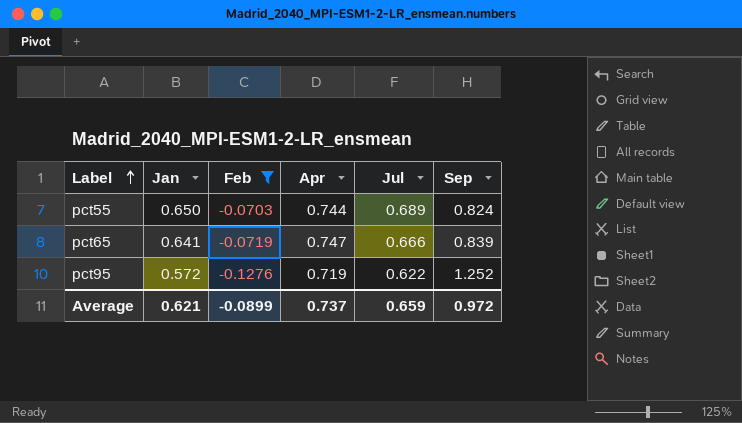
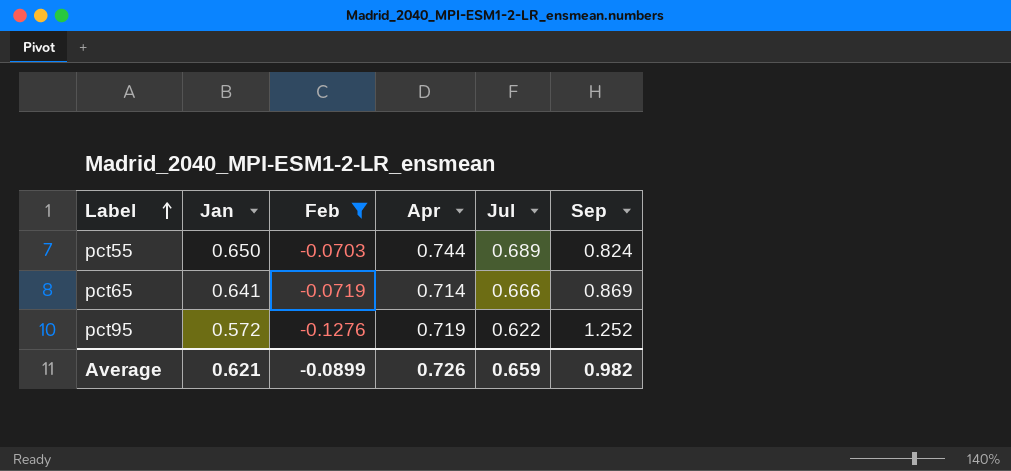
pct65 | Apr: 0.747 -> 0.714
pct65 | Sep: 0.839 -> 0.869
Average | Apr: 0.737 -> 0.726
Average | Sep: 0.972 -> 0.982

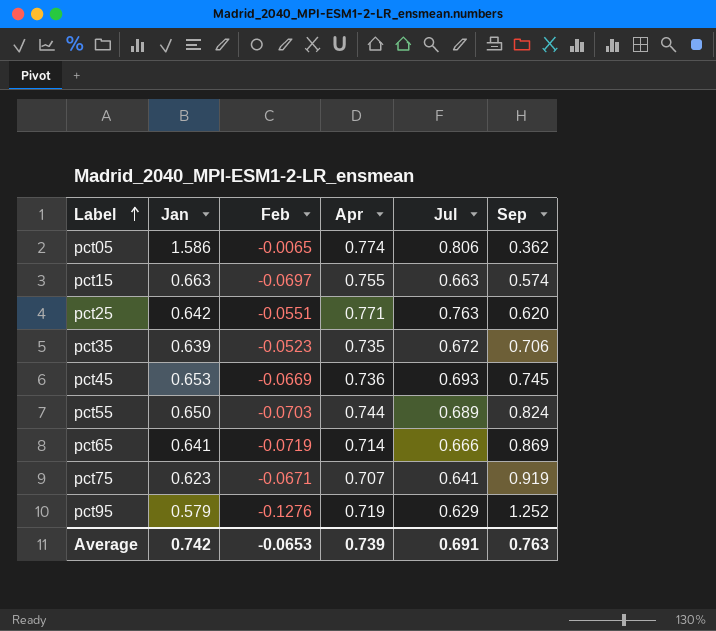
filter: Feb <= -0.0703 -> none
pct95 | Jan: 0.572 -> 0.579
pct95 | Jul: 0.622 -> 0.629
Average | Jan: 0.621 -> 0.742
Average | Feb: -0.0899 -> -0.0653
Average | Apr: 0.726 -> 0.739
Average | Jul: 0.659 -> 0.691
Average | Sep: 0.982 -> 0.763

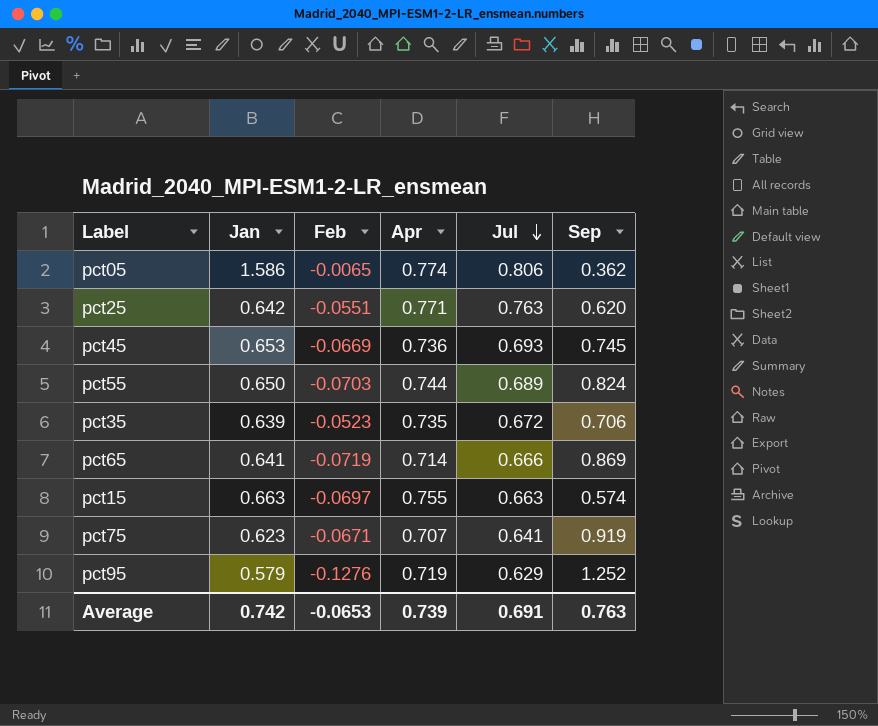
row order: Label ascending -> Jul descending

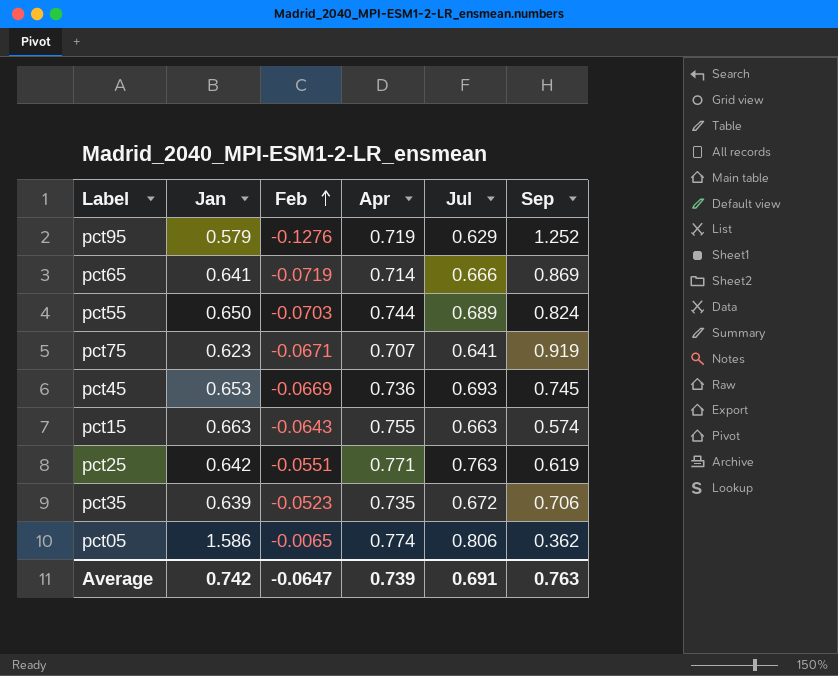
row order: Jul descending -> Feb ascending
pct15 | Feb: -0.0697 -> -0.0643
pct25 | Sep: 0.620 -> 0.619
Average | Feb: -0.0653 -> -0.0647

